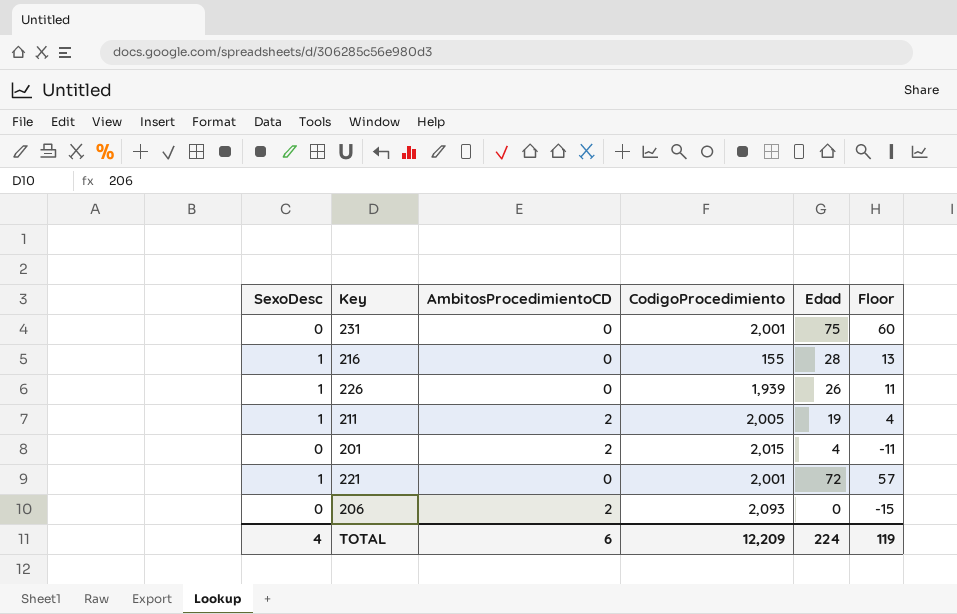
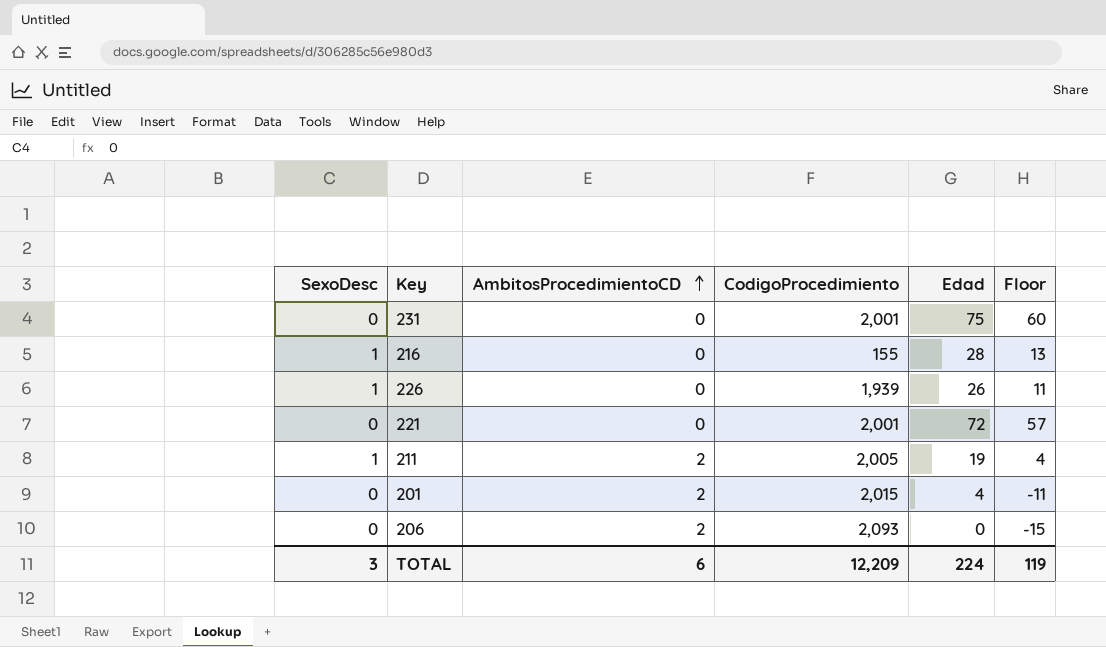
row order: none -> AmbitosProcedimientoCD ascending
221 | SexoDesc: 1 -> 0
TOTAL | SexoDesc: 4 -> 3

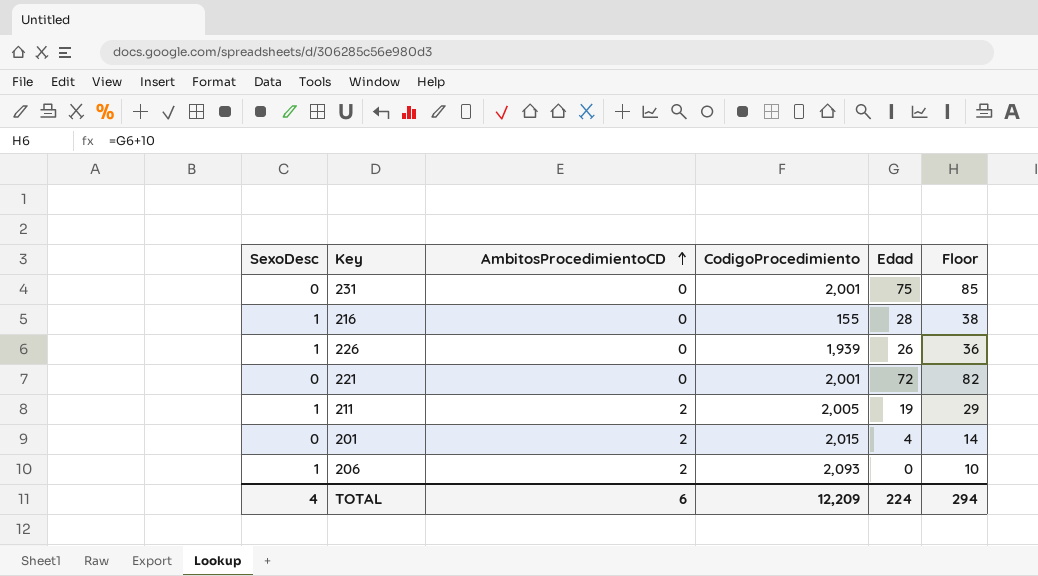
column Floor | formula: [Edad] - 15 -> [Edad] + 10
206 | SexoDesc: 0 -> 1
TOTAL | SexoDesc: 3 -> 4
TOTAL | Floor: 119 -> 294

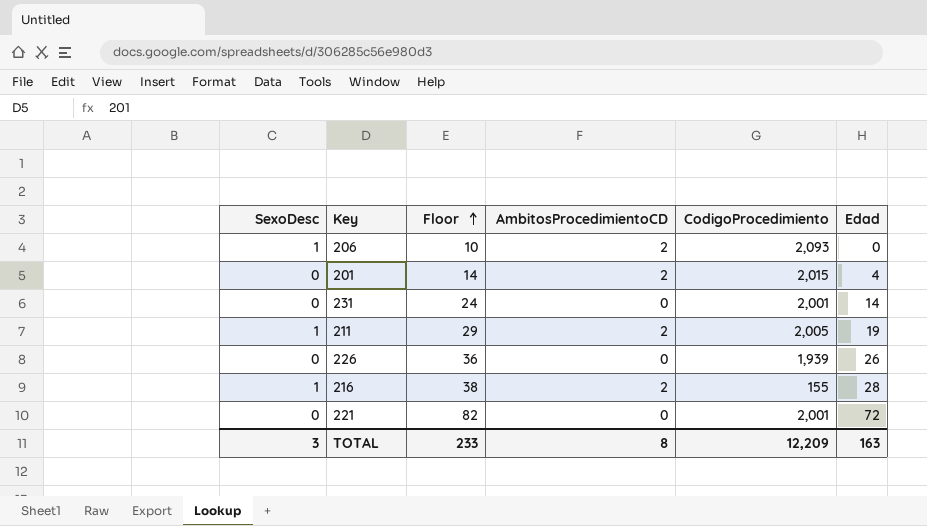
row order: AmbitosProcedimientoCD ascending -> Floor ascending
column Floor | position: 6 -> 3
231 | Floor: 85 -> 24
231 | Edad: 75 -> 14
226 | SexoDesc: 1 -> 0
216 | AmbitosProcedimientoCD: 0 -> 2
TOTAL | SexoDesc: 4 -> 3
TOTAL | Floor: 294 -> 233
TOTAL | AmbitosProcedimientoCD: 6 -> 8
TOTAL | Edad: 224 -> 163

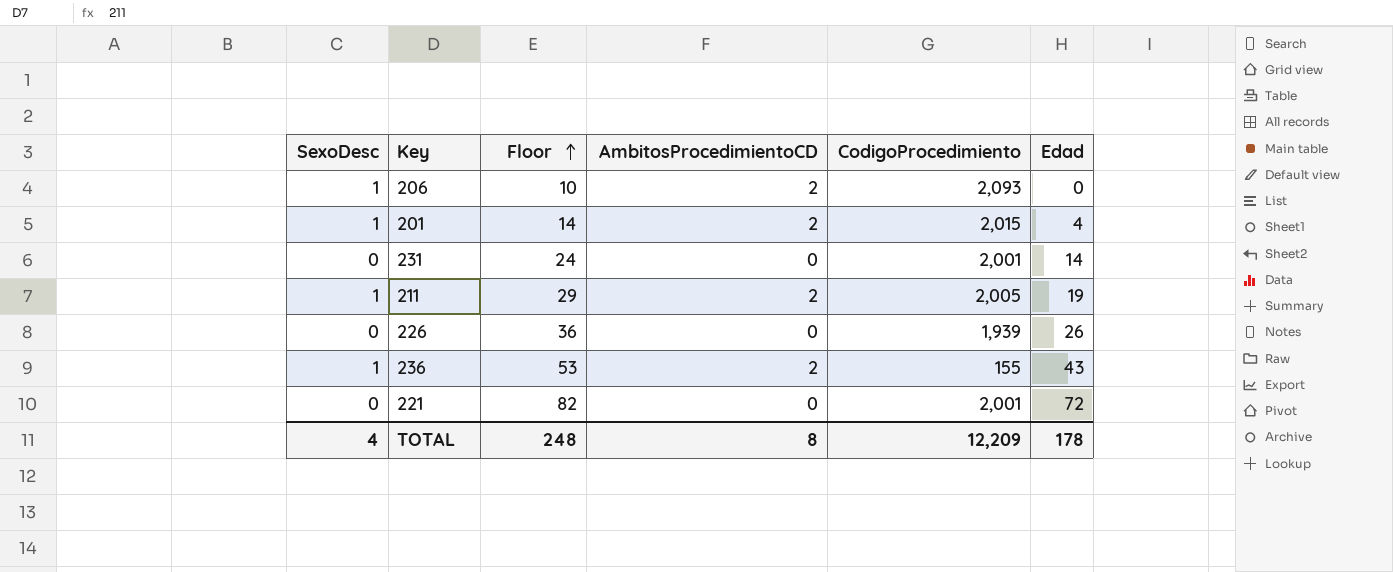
row 216: 1 | 38 | 2 | 155 | 28 -> none
201 | SexoDesc: 0 -> 1
row 236: none -> 1 | 53 | 2 | 155 | 43
TOTAL | SexoDesc: 3 -> 4
TOTAL | Floor: 233 -> 248
TOTAL | Edad: 163 -> 178

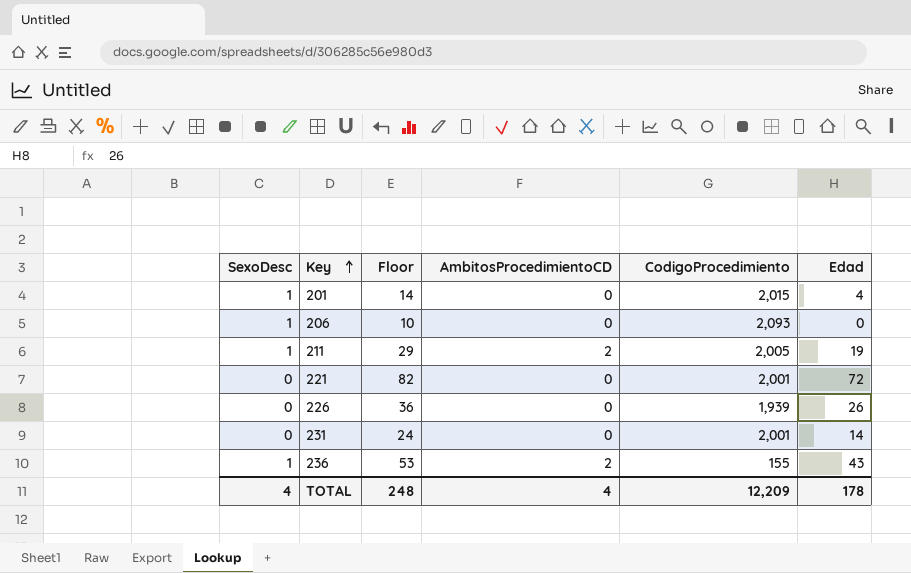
row order: Floor ascending -> Key ascending
201 | AmbitosProcedimientoCD: 2 -> 0
206 | AmbitosProcedimientoCD: 2 -> 0
TOTAL | AmbitosProcedimientoCD: 8 -> 4

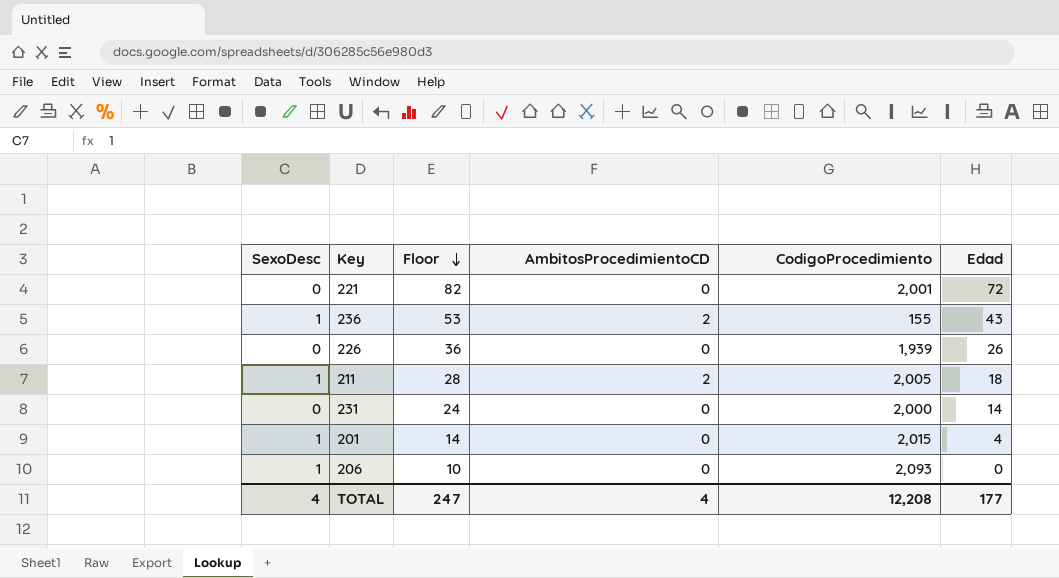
row order: Key ascending -> Floor descending
211 | Floor: 29 -> 28
211 | Edad: 19 -> 18
231 | CodigoProcedimiento: 2,001 -> 2,000
TOTAL | Floor: 248 -> 247
TOTAL | CodigoProcedimiento: 12,209 -> 12,208
TOTAL | Edad: 178 -> 177

